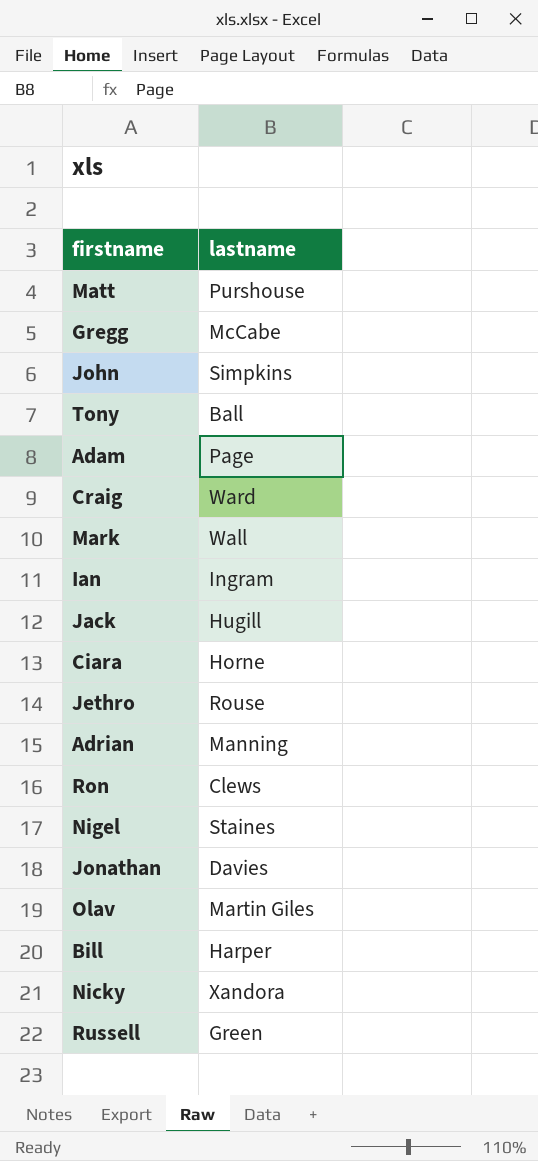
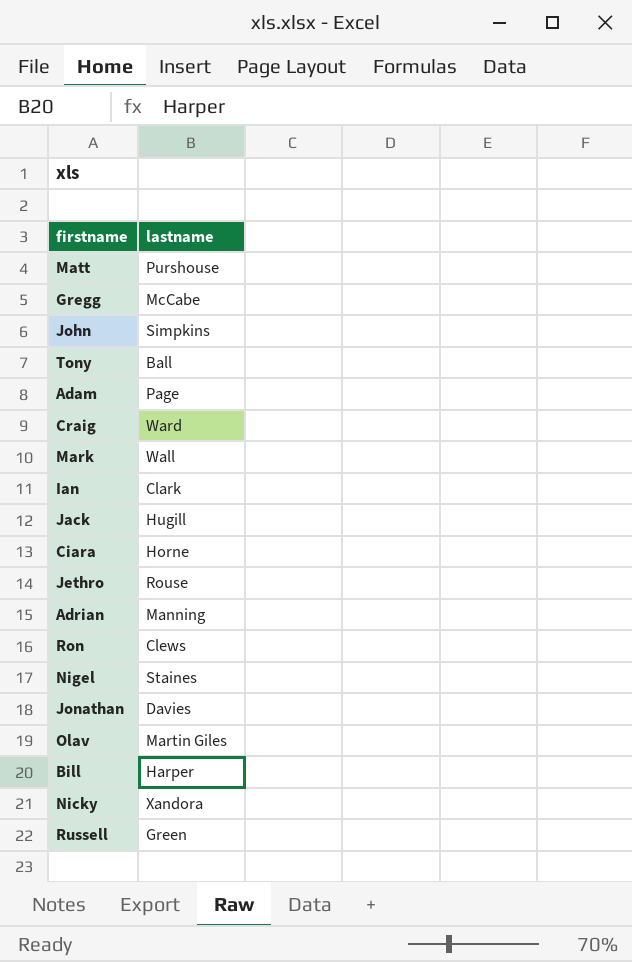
Ian | lastname: Ingram -> Clark

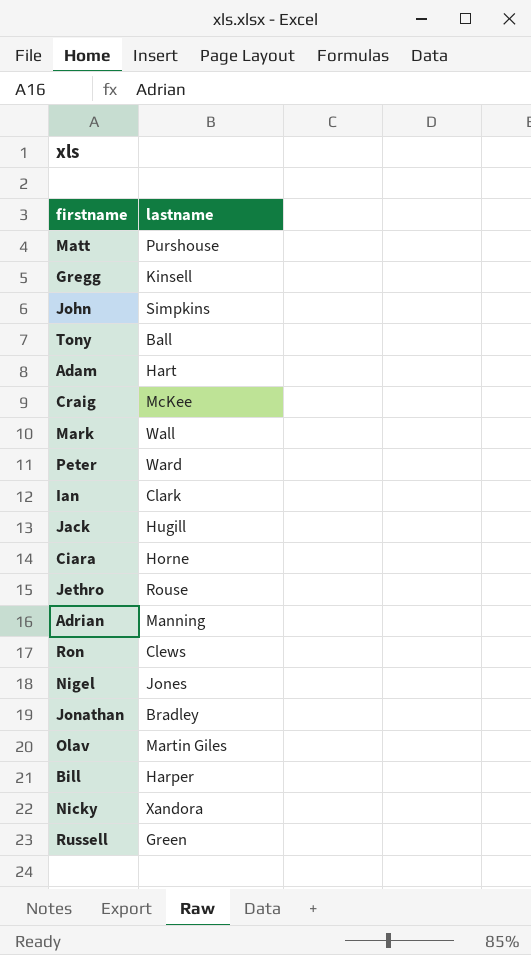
Gregg | lastname: McCabe -> Kinsell
Adam | lastname: Page -> Hart
Craig | lastname: Ward -> McKee
row Peter: none -> Ward
Nigel | lastname: Staines -> Jones
Jonathan | lastname: Davies -> Bradley

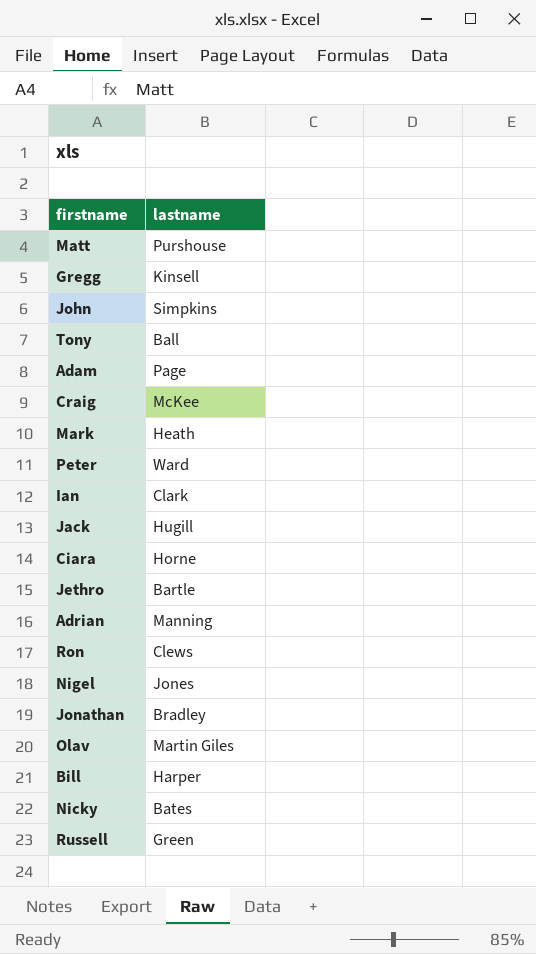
Adam | lastname: Hart -> Page
Mark | lastname: Wall -> Heath
Jethro | lastname: Rouse -> Bartle
Nicky | lastname: Xandora -> Bates

